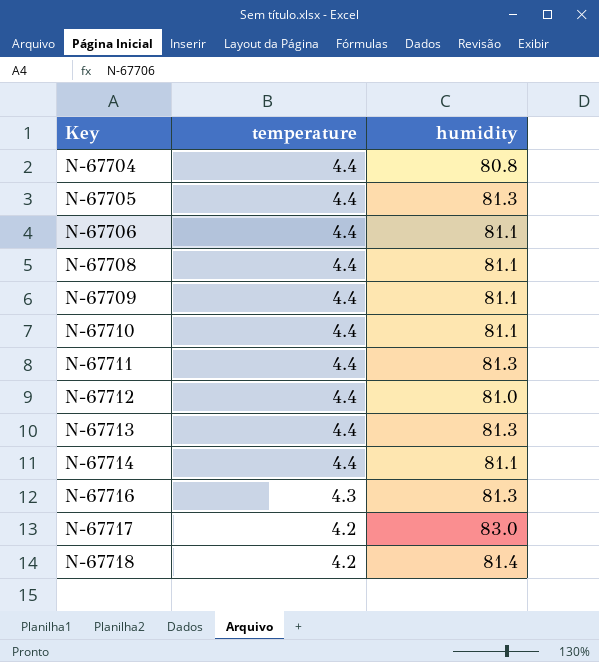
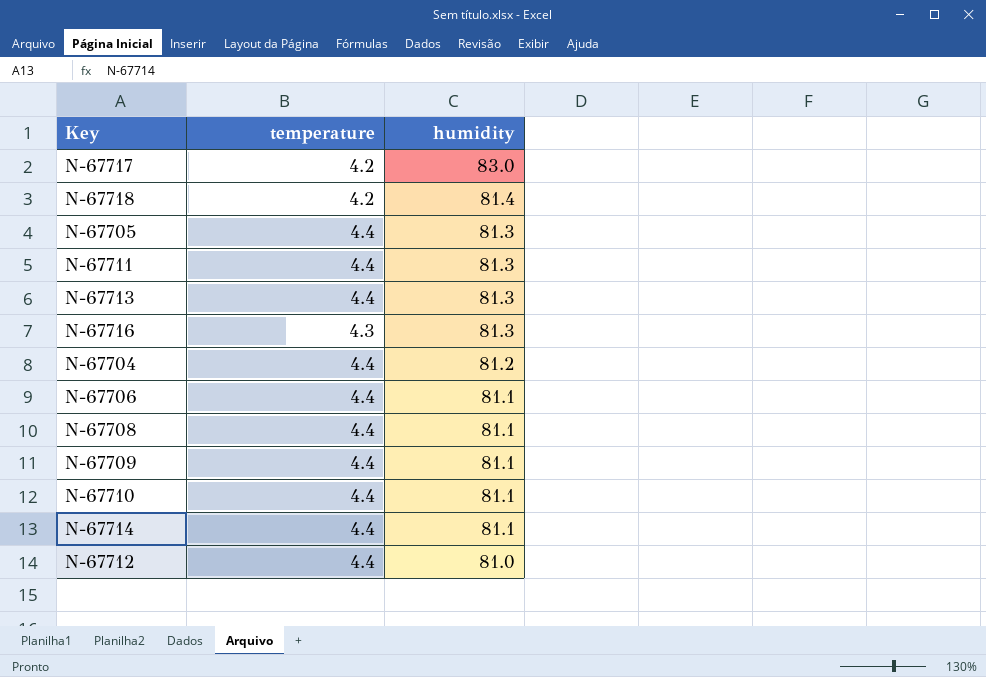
row order: Key ascending -> humidity descending
N-67704 | humidity: 80.8 -> 81.2

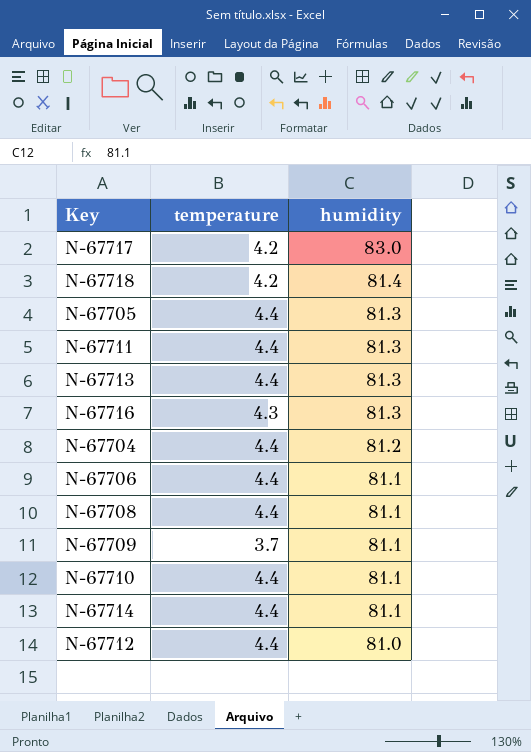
N-67709 | temperature: 4.4 -> 3.7

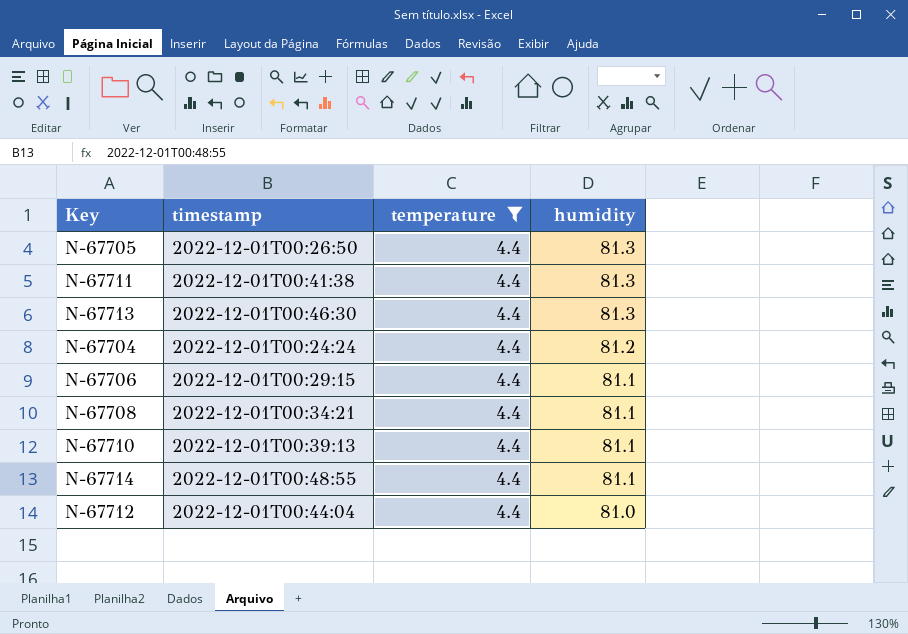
filter: none -> temperature = 4.4
column timestamp | position: none -> 2

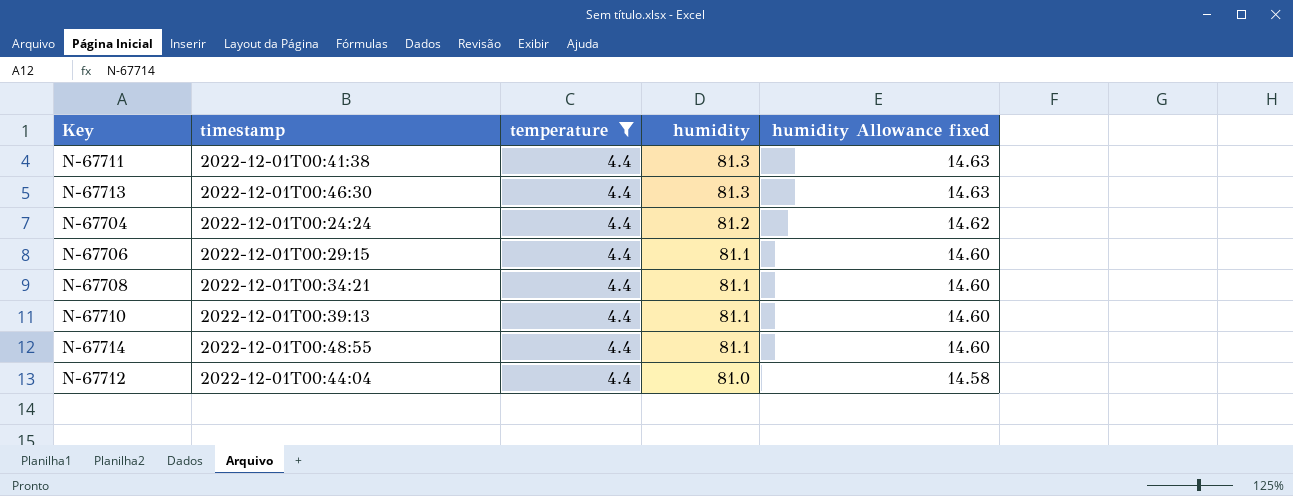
column humidity Allowance fixed | formula: none -> [humidity] * 0.18
row N-67705: 2022-12-01T00:26:50 | 4.4 | 81.3 -> none

